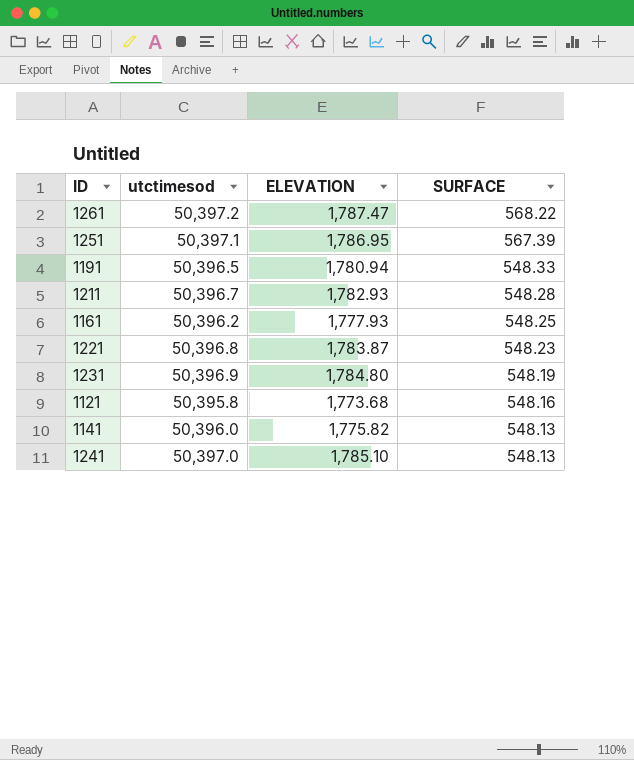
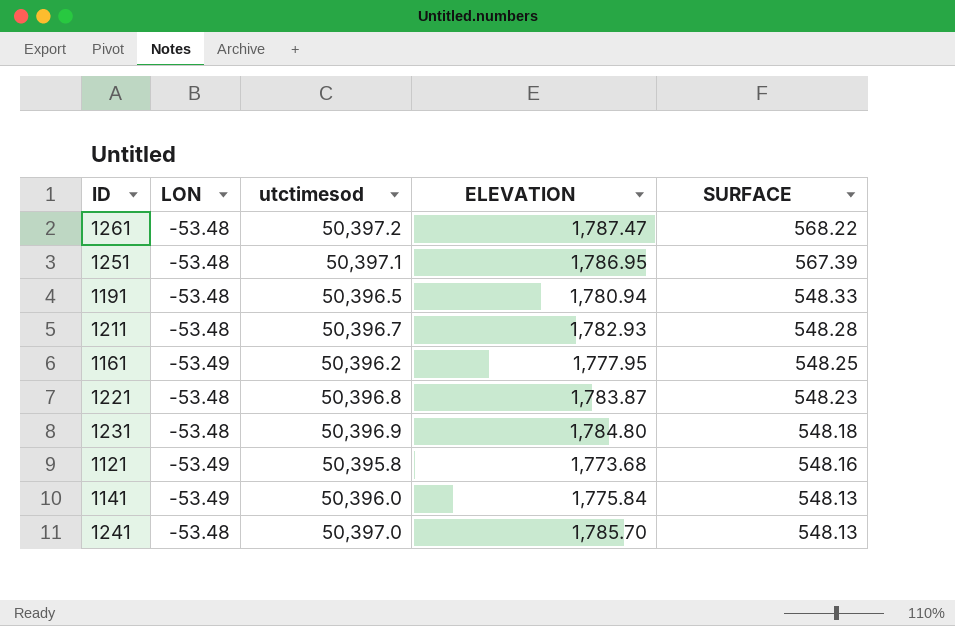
column LON | position: none -> 2
1161 | ELEVATION: 1,777.93 -> 1,777.95
1231 | SURFACE: 548.19 -> 548.18
1141 | ELEVATION: 1,775.82 -> 1,775.84
1241 | ELEVATION: 1,785.10 -> 1,785.70

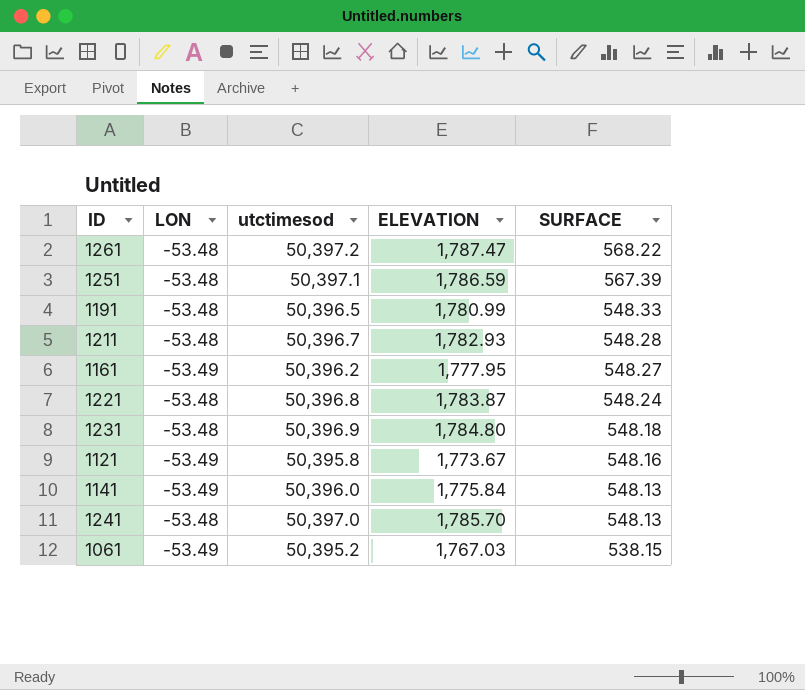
1251 | ELEVATION: 1,786.95 -> 1,786.59
1191 | ELEVATION: 1,780.94 -> 1,780.99
1161 | SURFACE: 548.25 -> 548.27
1221 | SURFACE: 548.23 -> 548.24
1121 | ELEVATION: 1,773.68 -> 1,773.67
row 1061: none -> -53.49 | 50,395.2 | 1,767.03 | 538.15

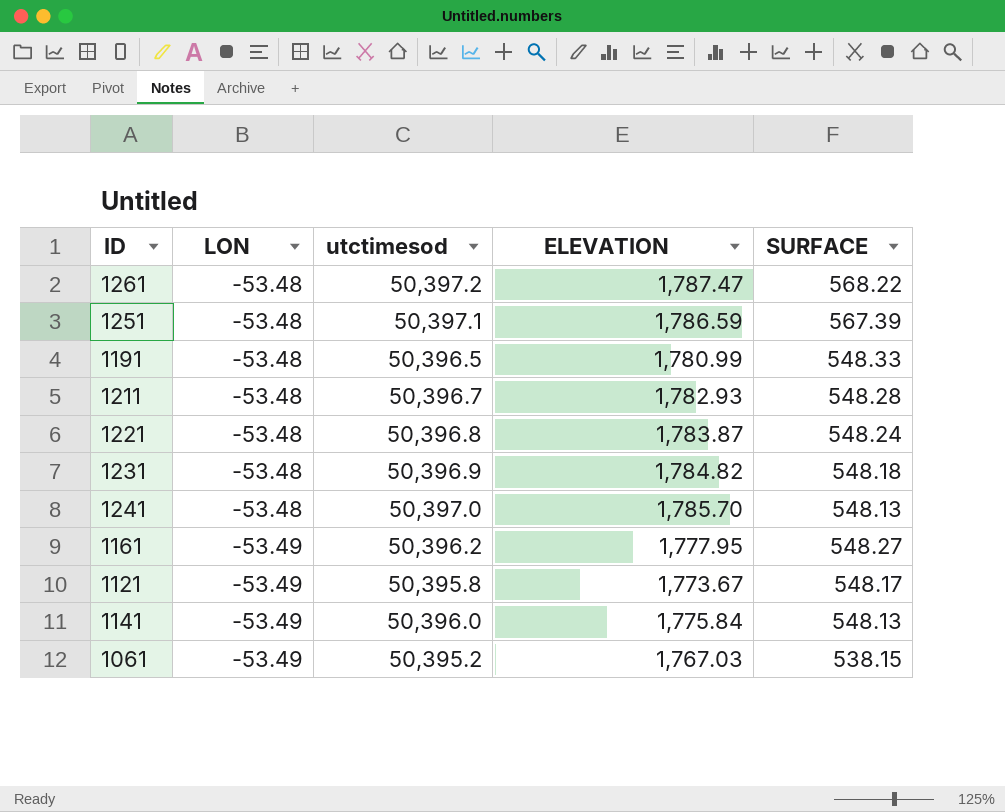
row order: SURFACE descending -> LON descending
1231 | ELEVATION: 1,784.80 -> 1,784.82
1121 | SURFACE: 548.16 -> 548.17

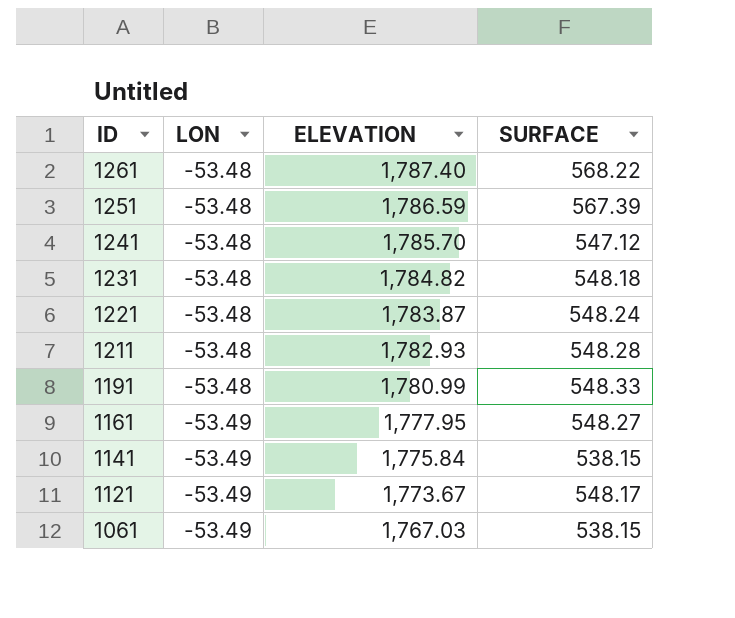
row order: LON descending -> ID descending
column utctimesod | position: 3 -> none
1261 | ELEVATION: 1,787.47 -> 1,787.40
1241 | SURFACE: 548.13 -> 547.12
1141 | SURFACE: 548.13 -> 538.15

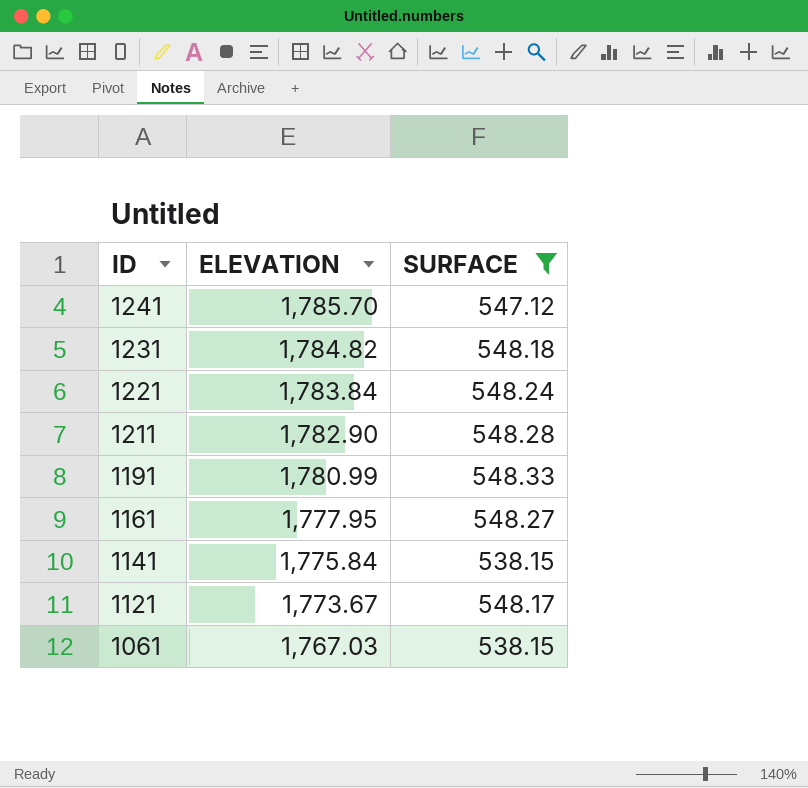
filter: none -> SURFACE <= 548.33
column LON | position: 2 -> none
1221 | ELEVATION: 1,783.87 -> 1,783.84
1211 | ELEVATION: 1,782.93 -> 1,782.90

